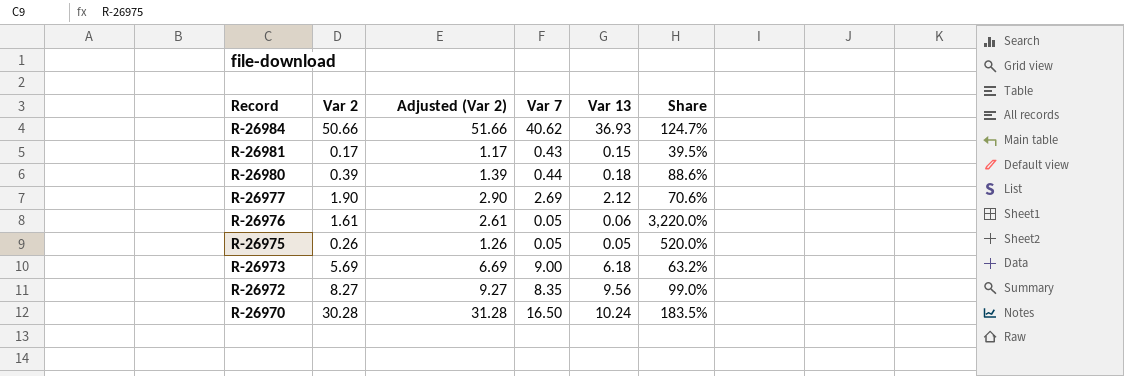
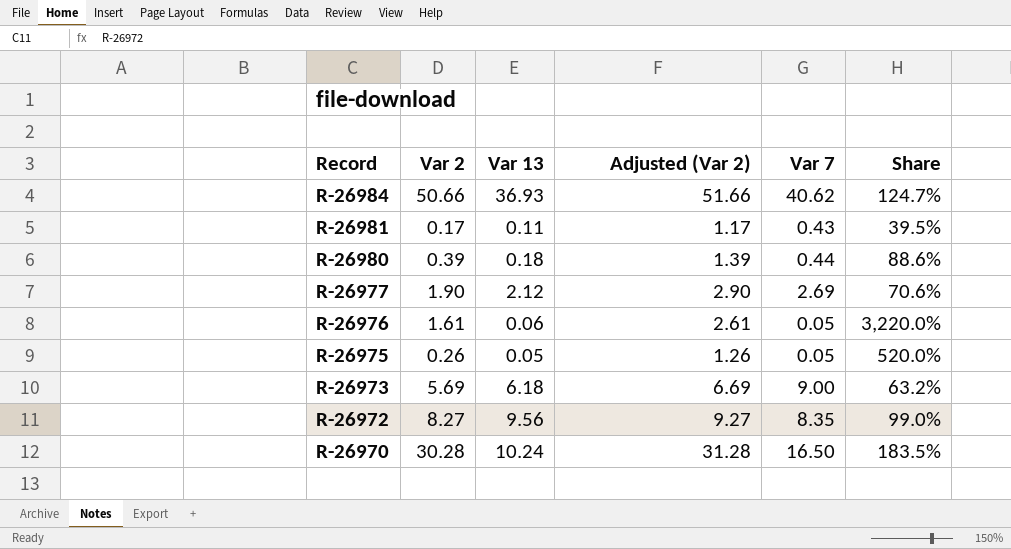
column Var 13 | position: 5 -> 3
R-26981 | Var 13: 0.15 -> 0.11

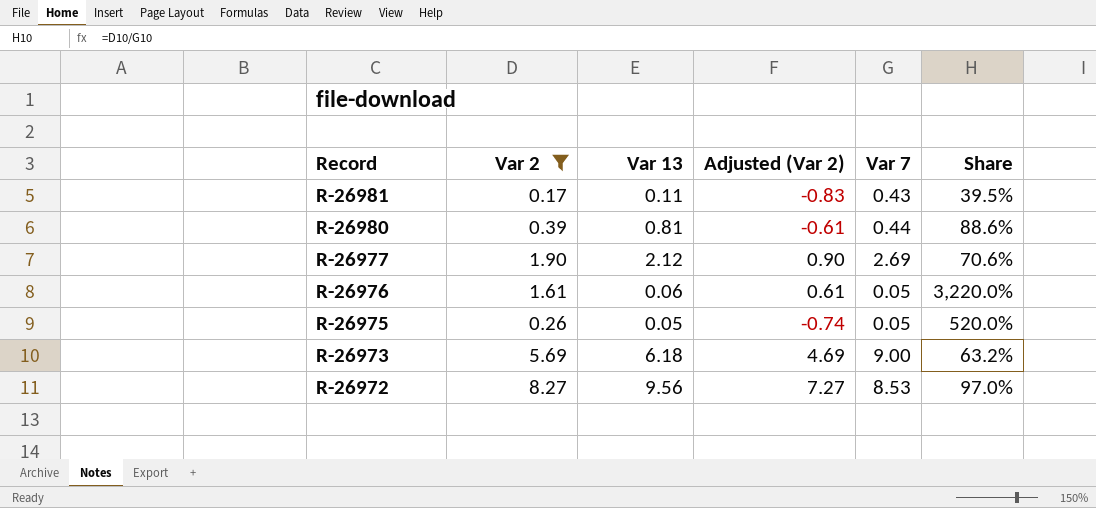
filter: none -> Var 2 <= 8.27
column Adjusted (Var 2) | formula: [Var 2] + 1 -> [Var 2] - 1
R-26980 | Var 13: 0.18 -> 0.81
R-26972 | Var 7: 8.35 -> 8.53
R-26972 | Share: 99.0% -> 97.0%

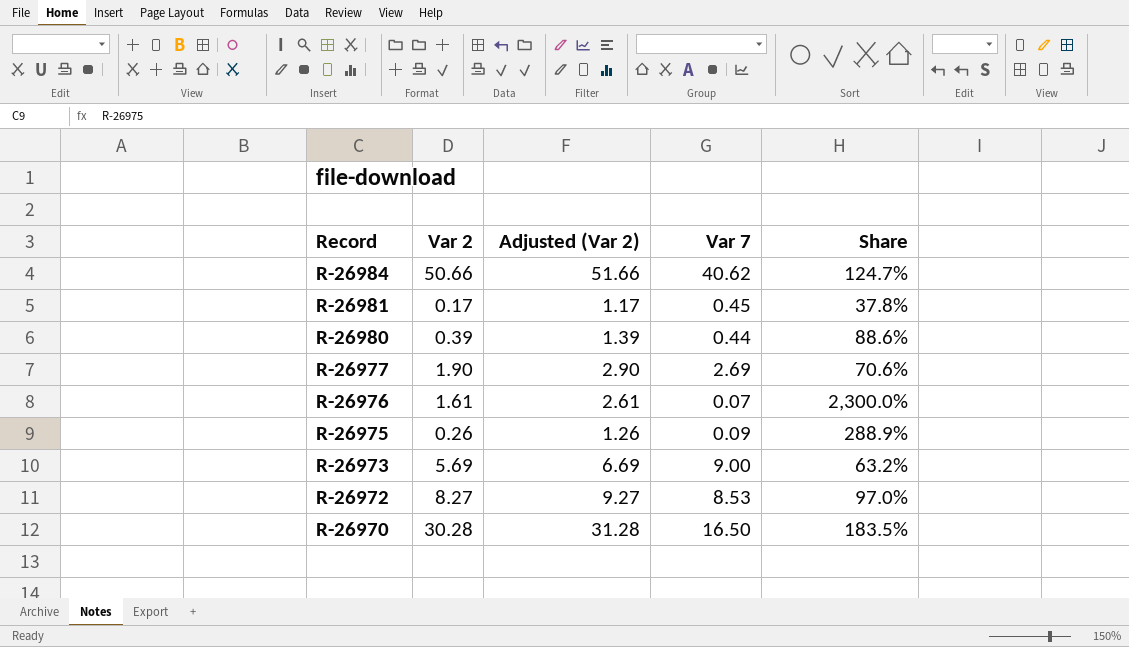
filter: Var 2 <= 8.27 -> none
column Var 13 | position: 3 -> none
column Adjusted (Var 2) | formula: [Var 2] - 1 -> [Var 2] + 1
R-26981 | Var 7: 0.43 -> 0.45
R-26981 | Share: 39.5% -> 37.8%
R-26976 | Var 7: 0.05 -> 0.07
R-26976 | Share: 3,220.0% -> 2,300.0%
R-26975 | Var 7: 0.05 -> 0.09
R-26975 | Share: 520.0% -> 288.9%

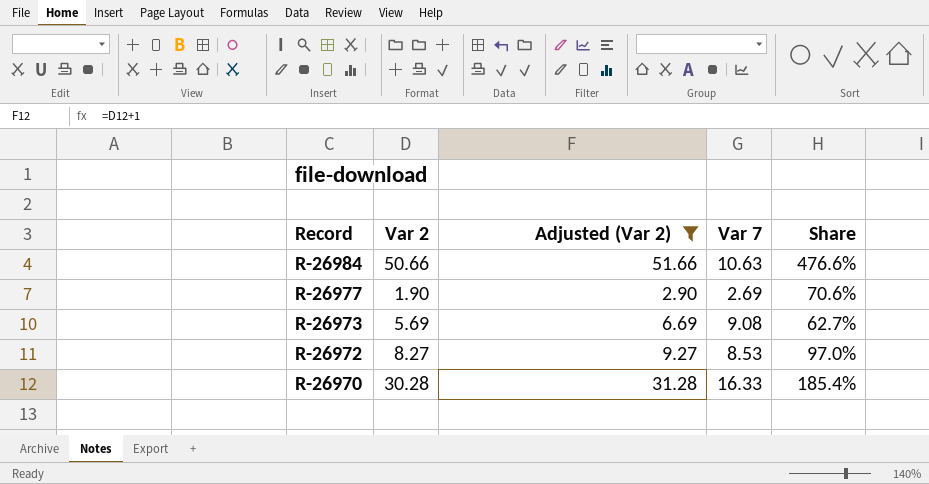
filter: none -> Adjusted (Var 2) >= 2.90
R-26984 | Var 7: 40.62 -> 10.63
R-26984 | Share: 124.7% -> 476.6%
R-26973 | Var 7: 9.00 -> 9.08
R-26973 | Share: 63.2% -> 62.7%
R-26970 | Var 7: 16.50 -> 16.33
R-26970 | Share: 183.5% -> 185.4%

